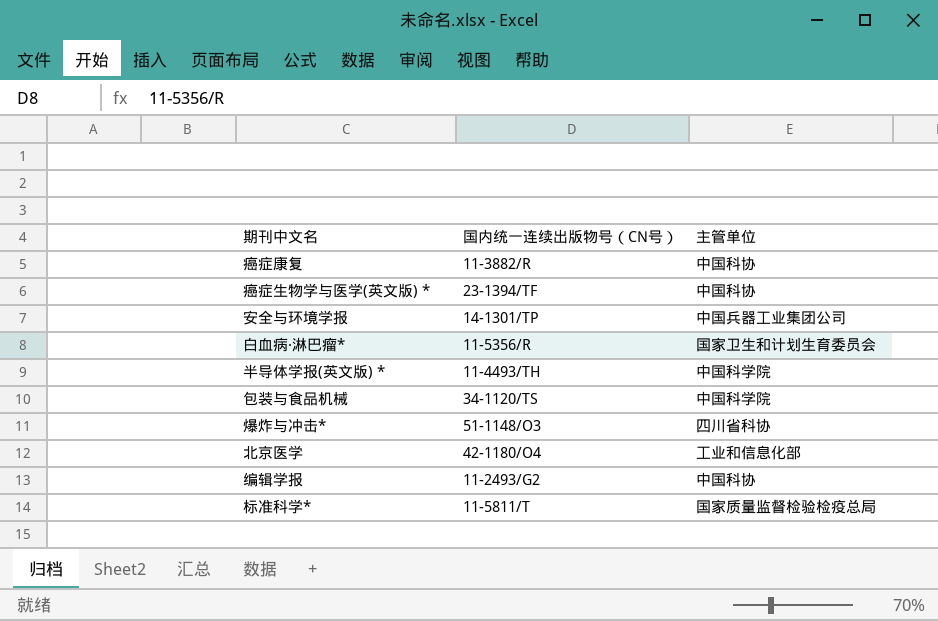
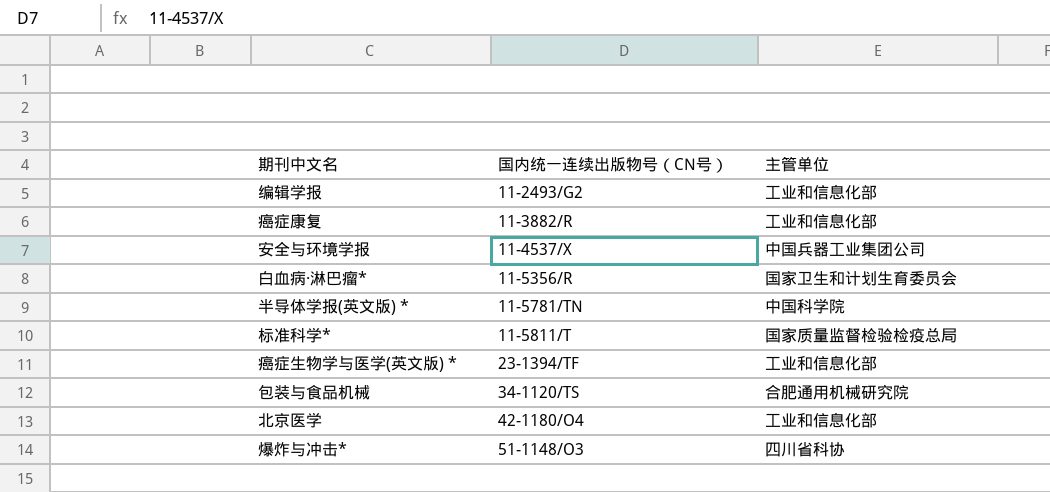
row order: none -> 国内统一连续出版物号（CN号） ascending
编辑学报 | 主管单位: 中国科协 -> 工业和信息化部
癌症康复 | 主管单位: 中国科协 -> 工业和信息化部
安全与环境学报 | 国内统一连续出版物号（CN号）: 14-1301/TP -> 11-4537/X
半导体学报(英文版) * | 国内统一连续出版物号（CN号）: 11-4493/TH -> 11-5781/TN
癌症生物学与医学(英文版) * | 主管单位: 中国科协 -> 工业和信息化部
包装与食品机械 | 主管单位: 中国科学院 -> 合肥通用机械研究院

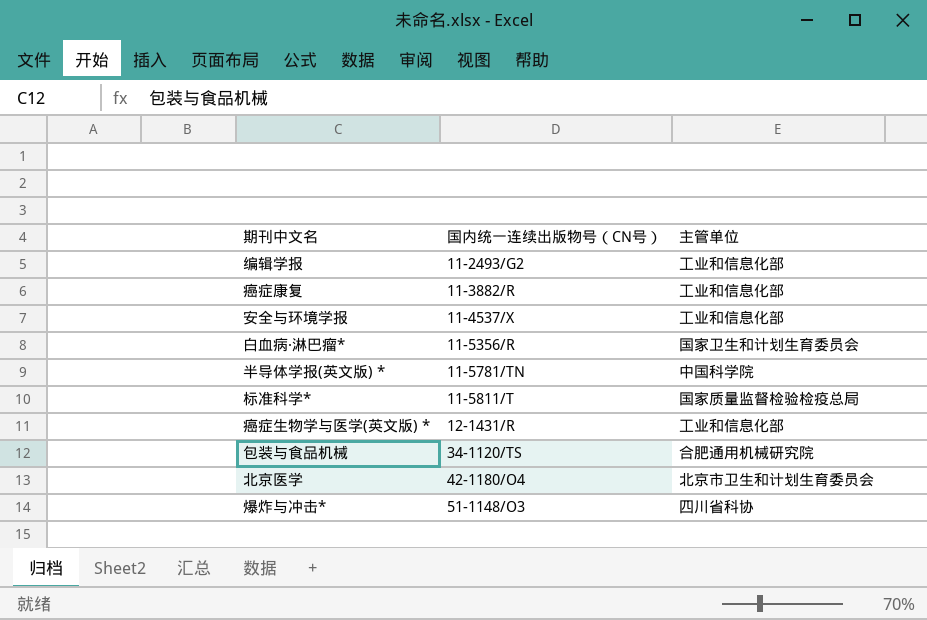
安全与环境学报 | 主管单位: 中国兵器工业集团公司 -> 工业和信息化部
癌症生物学与医学(英文版) * | 国内统一连续出版物号（CN号）: 23-1394/TF -> 12-1431/R
北京医学 | 主管单位: 工业和信息化部 -> 北京市卫生和计划生育委员会

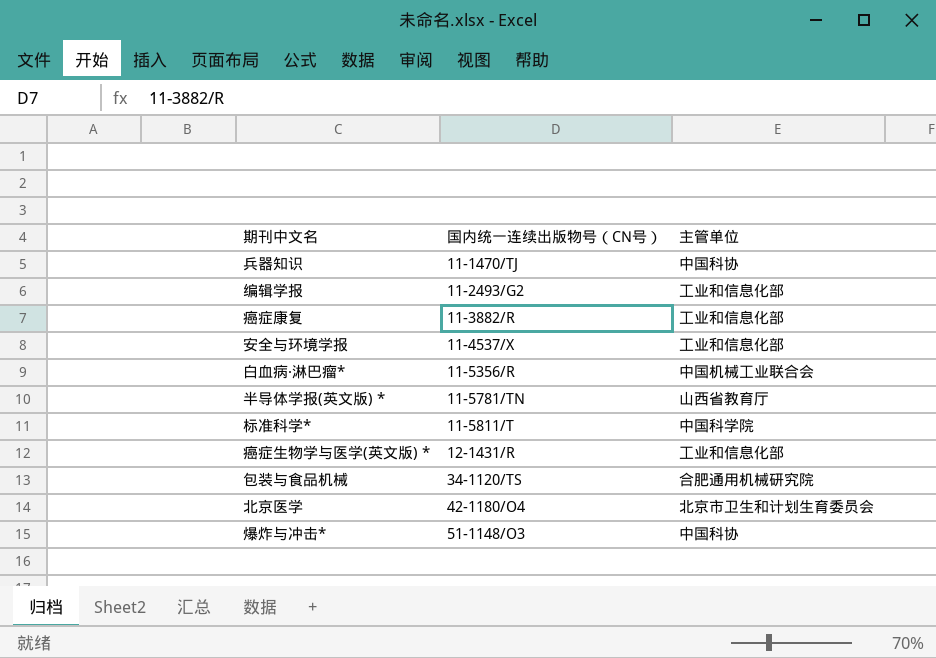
row 兵器知识: none -> 11-1470/TJ | 中国科协
白血病·淋巴瘤* | 主管单位: 国家卫生和计划生育委员会 -> 中国机械工业联合会
半导体学报(英文版) * | 主管单位: 中国科学院 -> 山西省教育厅
标准科学* | 主管单位: 国家质量监督检验检疫总局 -> 中国科学院
爆炸与冲击* | 主管单位: 四川省科协 -> 中国科协

